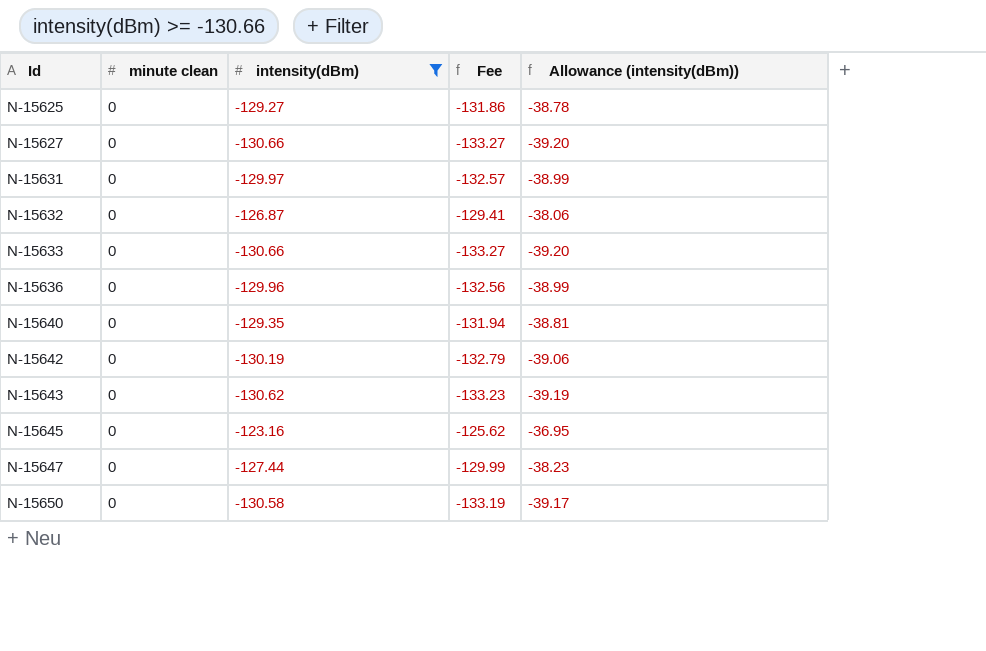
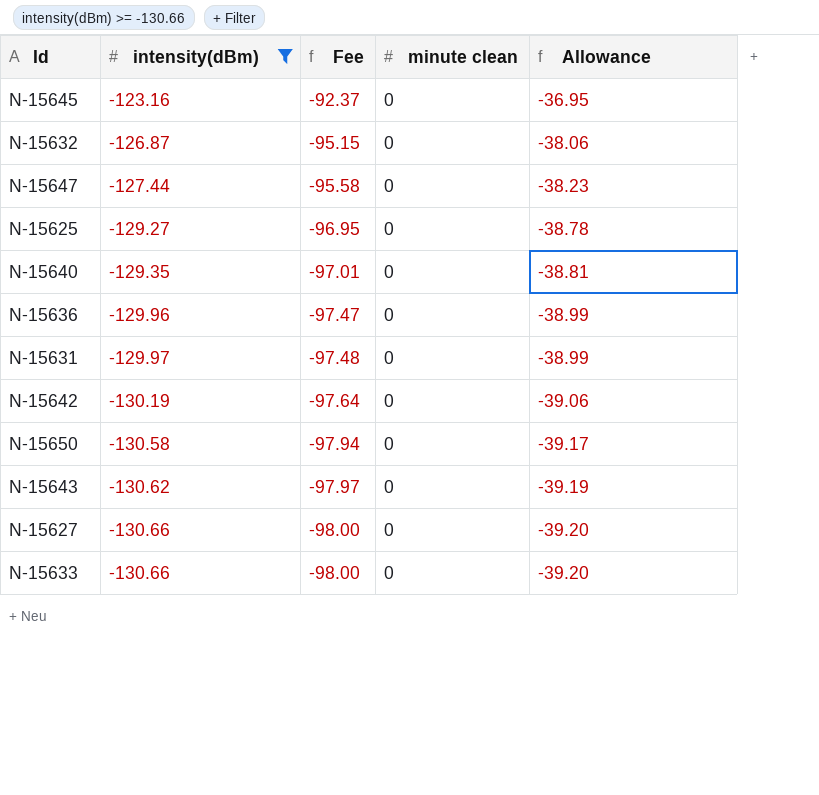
row order: Id ascending -> intensity(dBm) descending
column Fee | formula: [intensity(dBm)] * 1.02 -> [intensity(dBm)] * 0.75
column minute clean | position: 2 -> 4
column name: Allowance (intensity(dBm)) -> Allowance

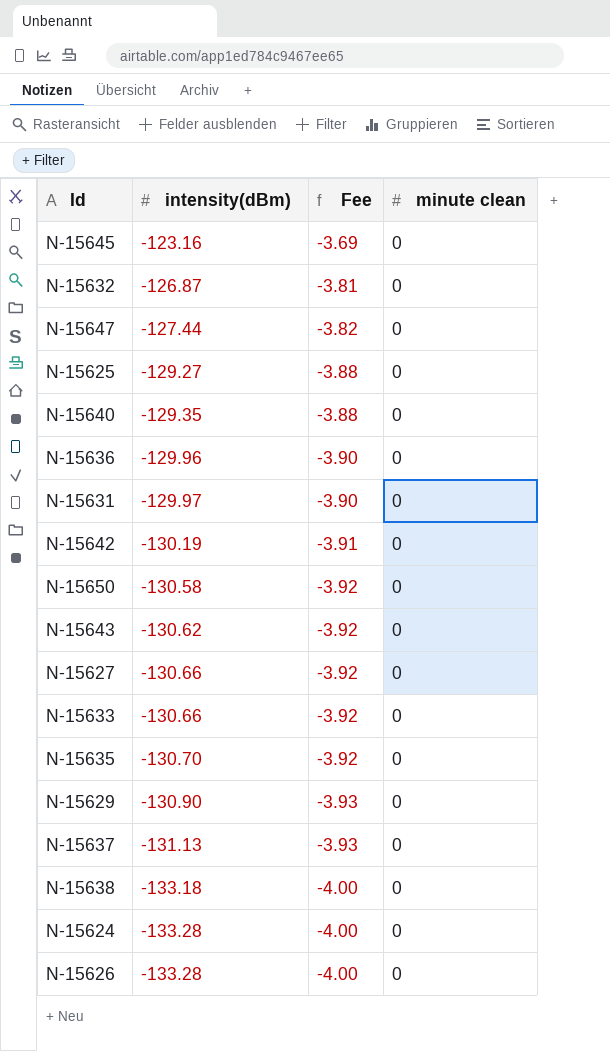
filter: intensity(dBm) >= -130.66 -> none
column Allowance | formula: [intensity(dBm)] * 0.3 -> none
column Fee | formula: [intensity(dBm)] * 0.75 -> [intensity(dBm)] * 0.03

